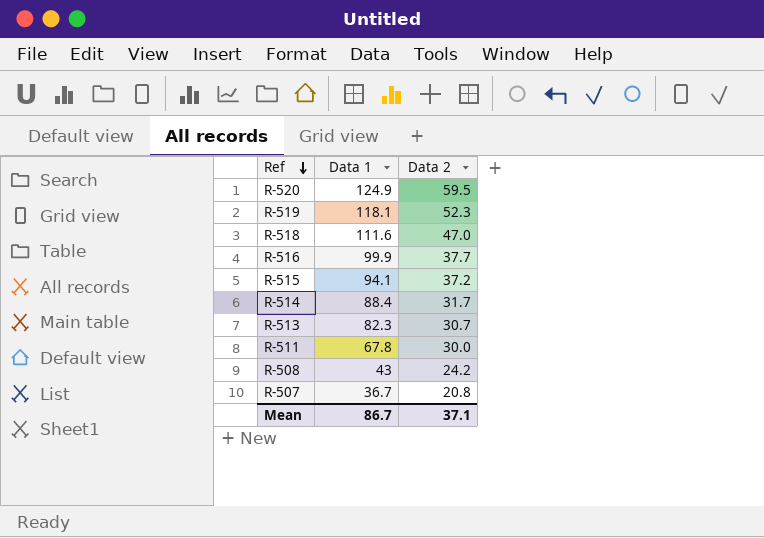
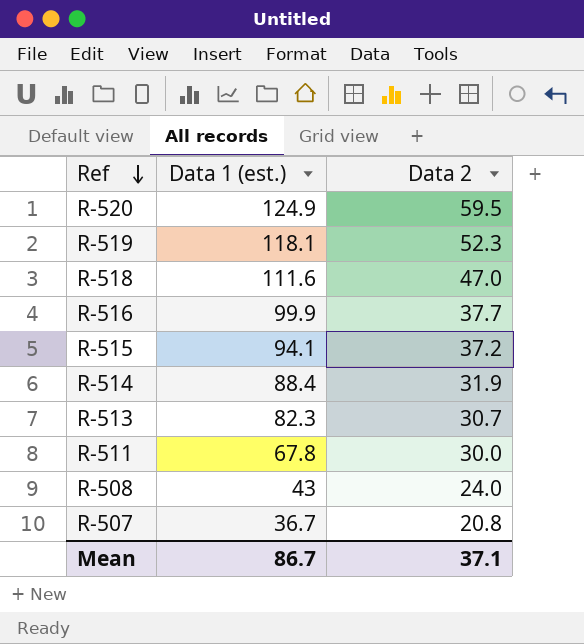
column name: Data 1 -> Data 1 (est.)
R-514 | Data 2: 31.7 -> 31.9
R-508 | Data 2: 24.2 -> 24.0

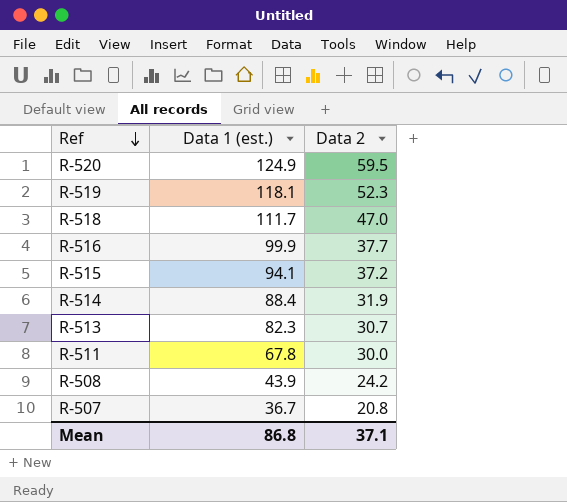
R-518 | Data 1 (est.): 111.6 -> 111.7
R-508 | Data 1 (est.): 43 -> 43.9
R-508 | Data 2: 24.0 -> 24.2
Mean | Data 1 (est.): 86.7 -> 86.8

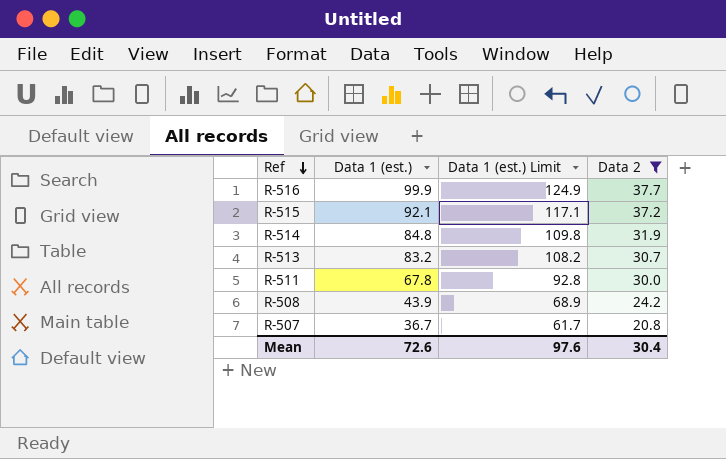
filter: none -> Data 2 <= 37.7
column Data 1 (est.) Limit | formula: none -> [Data 1 (est.)] + 25
R-515 | Data 1 (est.): 94.1 -> 92.1
R-514 | Data 1 (est.): 88.4 -> 84.8
R-513 | Data 1 (est.): 82.3 -> 83.2
Mean | Data 1 (est.): 86.8 -> 72.6
Mean | Data 2: 37.1 -> 30.4

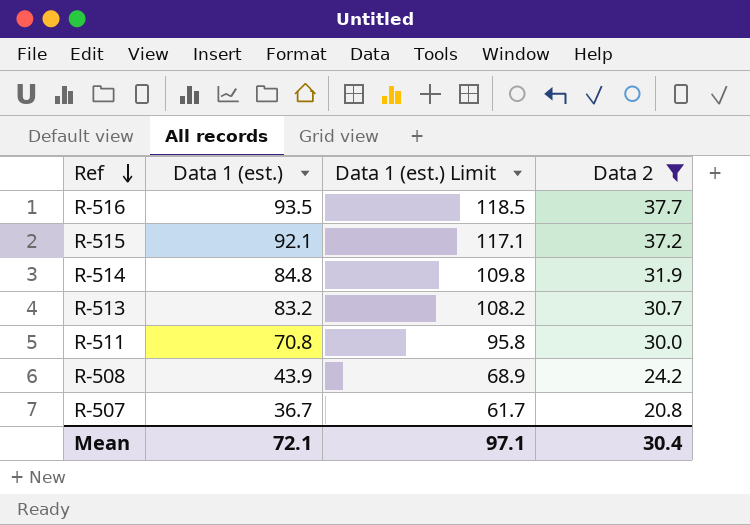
R-516 | Data 1 (est.): 99.9 -> 93.5
R-516 | Data 1 (est.) Limit: 124.9 -> 118.5
R-511 | Data 1 (est.): 67.8 -> 70.8
R-511 | Data 1 (est.) Limit: 92.8 -> 95.8
Mean | Data 1 (est.): 72.6 -> 72.1
Mean | Data 1 (est.) Limit: 97.6 -> 97.1

